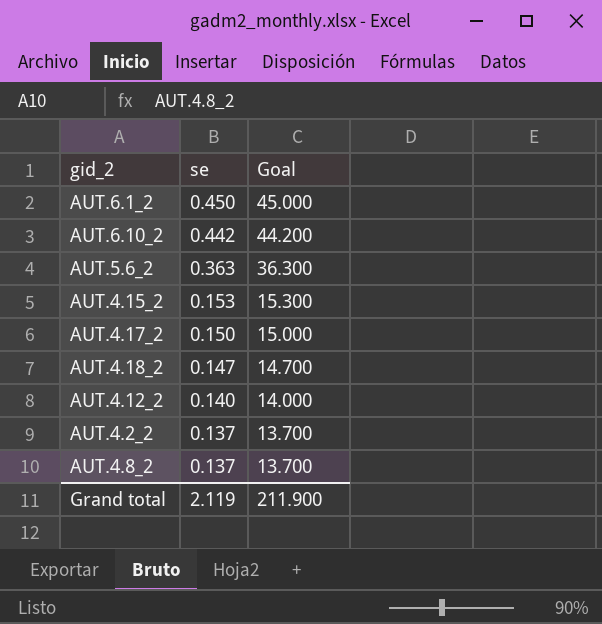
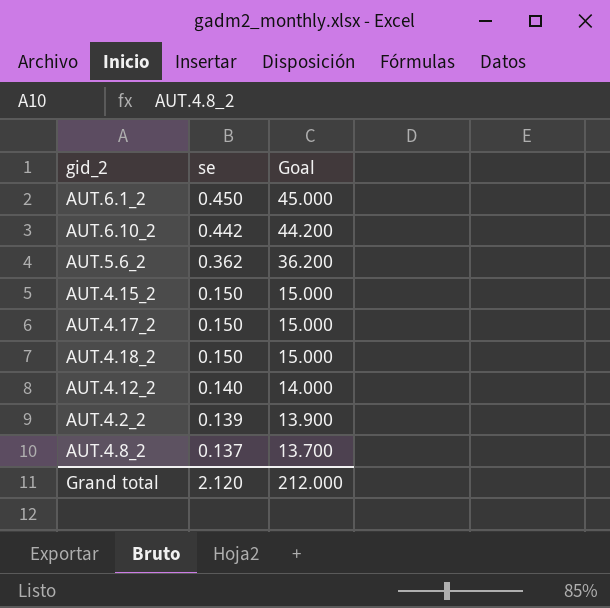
AUT.5.6_2 | se: 0.363 -> 0.362
AUT.5.6_2 | Goal: 36.300 -> 36.200
AUT.4.15_2 | se: 0.153 -> 0.150
AUT.4.15_2 | Goal: 15.300 -> 15.000
AUT.4.18_2 | se: 0.147 -> 0.150
AUT.4.18_2 | Goal: 14.700 -> 15.000
AUT.4.2_2 | se: 0.137 -> 0.139
AUT.4.2_2 | Goal: 13.700 -> 13.900
Grand total | se: 2.119 -> 2.120
Grand total | Goal: 211.900 -> 212.000

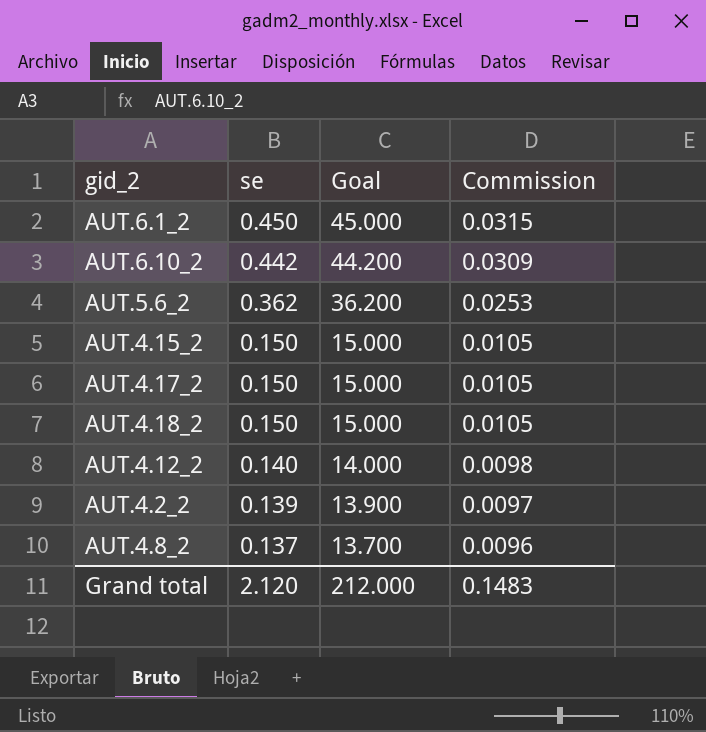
column Commission | formula: none -> [se] * 0.07

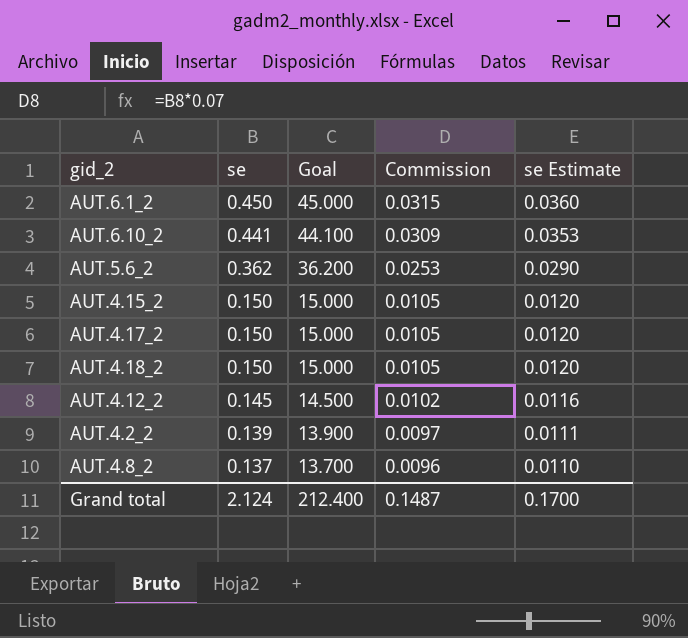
column se Estimate | formula: none -> [se] * 0.08
AUT.6.10_2 | se: 0.442 -> 0.441
AUT.6.10_2 | Goal: 44.200 -> 44.100
AUT.4.12_2 | se: 0.140 -> 0.145
AUT.4.12_2 | Goal: 14.000 -> 14.500
AUT.4.12_2 | Commission: 0.0098 -> 0.0102
Grand total | se: 2.120 -> 2.124
Grand total | Goal: 212.000 -> 212.400
Grand total | Commission: 0.1483 -> 0.1487

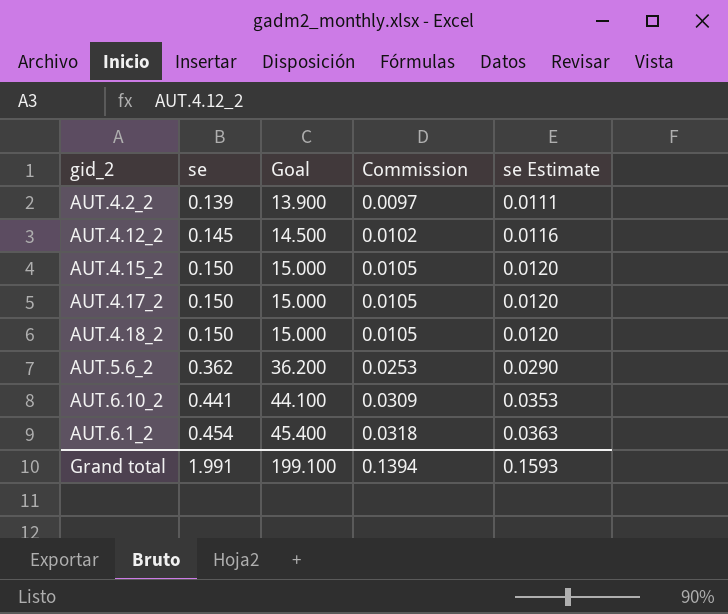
row order: se descending -> se ascending
row AUT.4.8_2: 0.137 | 13.700 | 0.0096 | 0.0110 -> none
AUT.6.1_2 | se: 0.450 -> 0.454
AUT.6.1_2 | Goal: 45.000 -> 45.400
AUT.6.1_2 | Commission: 0.0315 -> 0.0318
AUT.6.1_2 | se Estimate: 0.0360 -> 0.0363
Grand total | se: 2.124 -> 1.991
Grand total | Goal: 212.400 -> 199.100
Grand total | Commission: 0.1487 -> 0.1394
Grand total | se Estimate: 0.1700 -> 0.1593

